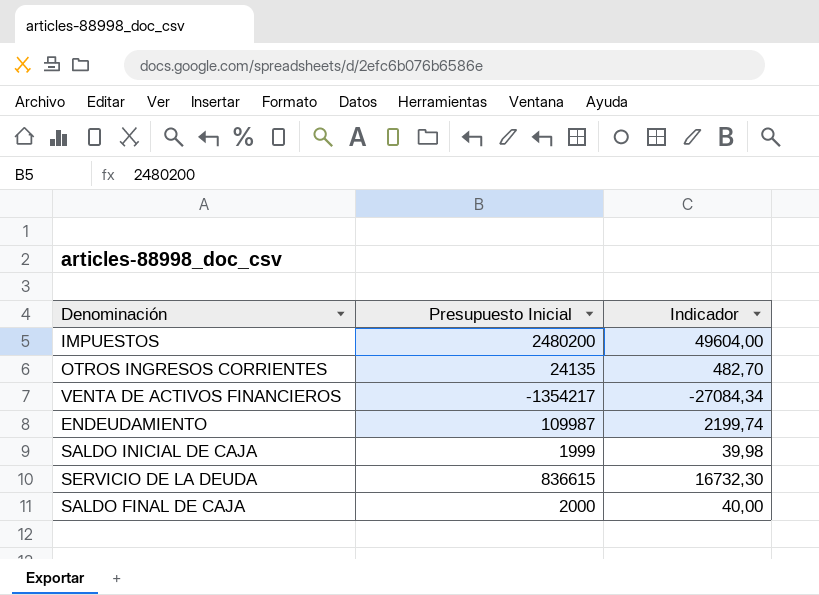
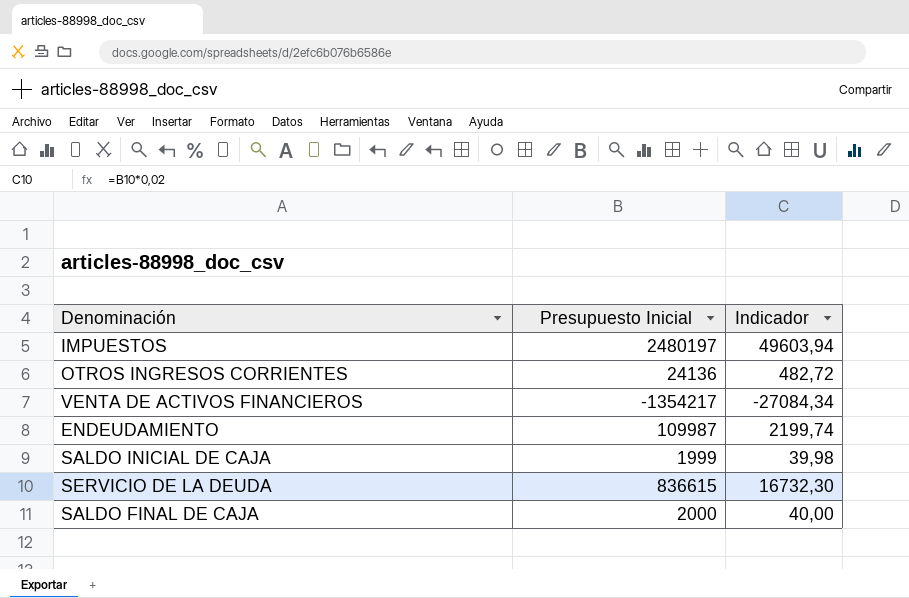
IMPUESTOS | Presupuesto Inicial: 2480200 -> 2480197
IMPUESTOS | Indicador: 49604,00 -> 49603,94
OTROS INGRESOS CORRIENTES | Presupuesto Inicial: 24135 -> 24136
OTROS INGRESOS CORRIENTES | Indicador: 482,70 -> 482,72

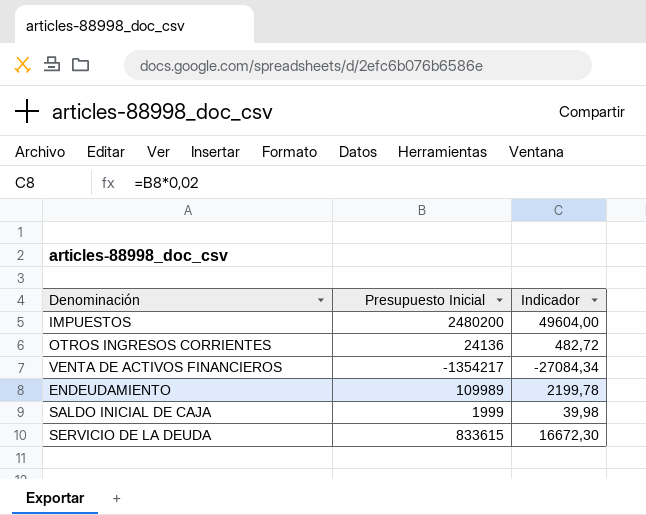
row SALDO FINAL DE CAJA: 2000 | 40,00 -> none
IMPUESTOS | Presupuesto Inicial: 2480197 -> 2480200
IMPUESTOS | Indicador: 49603,94 -> 49604,00
ENDEUDAMIENTO | Presupuesto Inicial: 109987 -> 109989
ENDEUDAMIENTO | Indicador: 2199,74 -> 2199,78
SERVICIO DE LA DEUDA | Presupuesto Inicial: 836615 -> 833615
SERVICIO DE LA DEUDA | Indicador: 16732,30 -> 16672,30

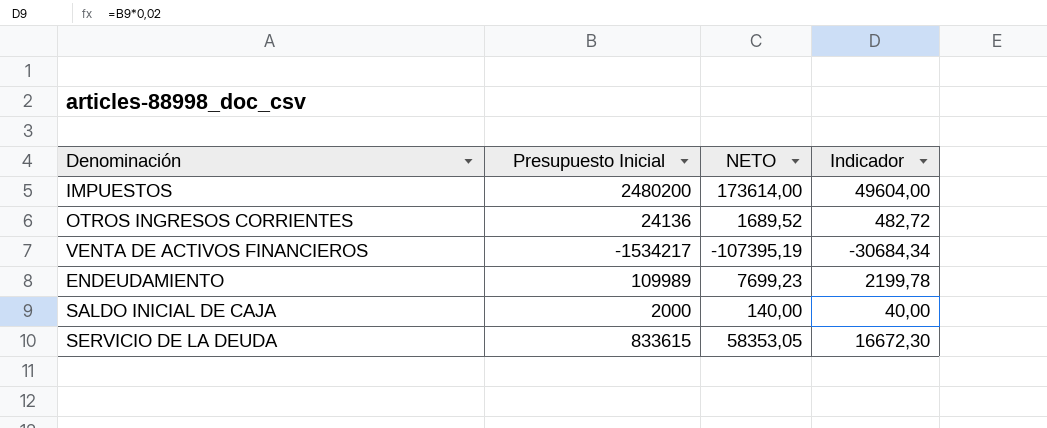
column NETO | formula: none -> [Presupuesto Inicial] * 0,07
VENTA DE ACTIVOS FINANCIEROS | Presupuesto Inicial: -1354217 -> -1534217
VENTA DE ACTIVOS FINANCIEROS | Indicador: -27084,34 -> -30684,34
SALDO INICIAL DE CAJA | Presupuesto Inicial: 1999 -> 2000
SALDO INICIAL DE CAJA | Indicador: 39,98 -> 40,00

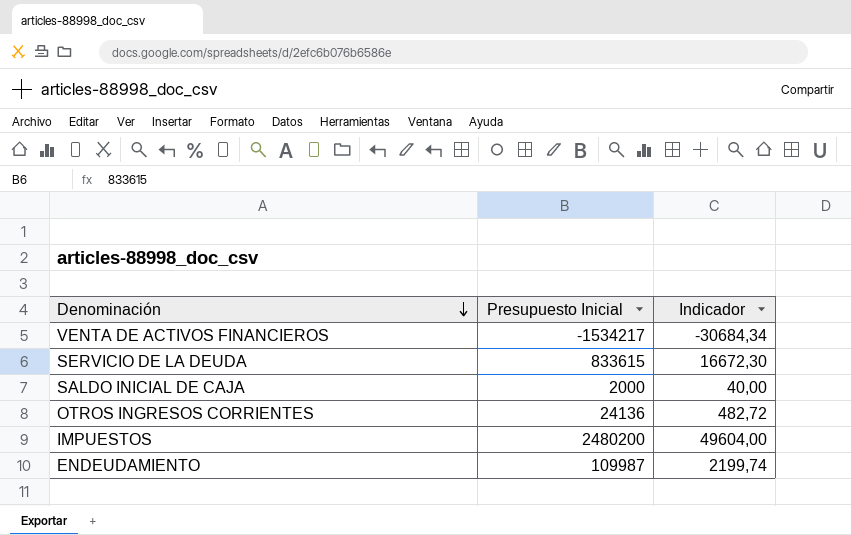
row order: none -> Denominación descending
column NETO | formula: [Presupuesto Inicial] * 0,07 -> none
ENDEUDAMIENTO | Presupuesto Inicial: 109989 -> 109987
ENDEUDAMIENTO | Indicador: 2199,78 -> 2199,74

